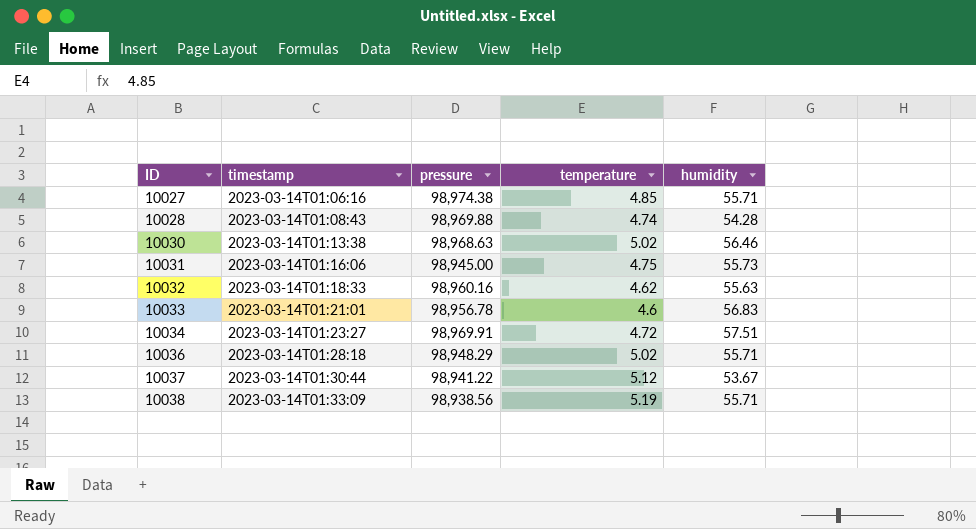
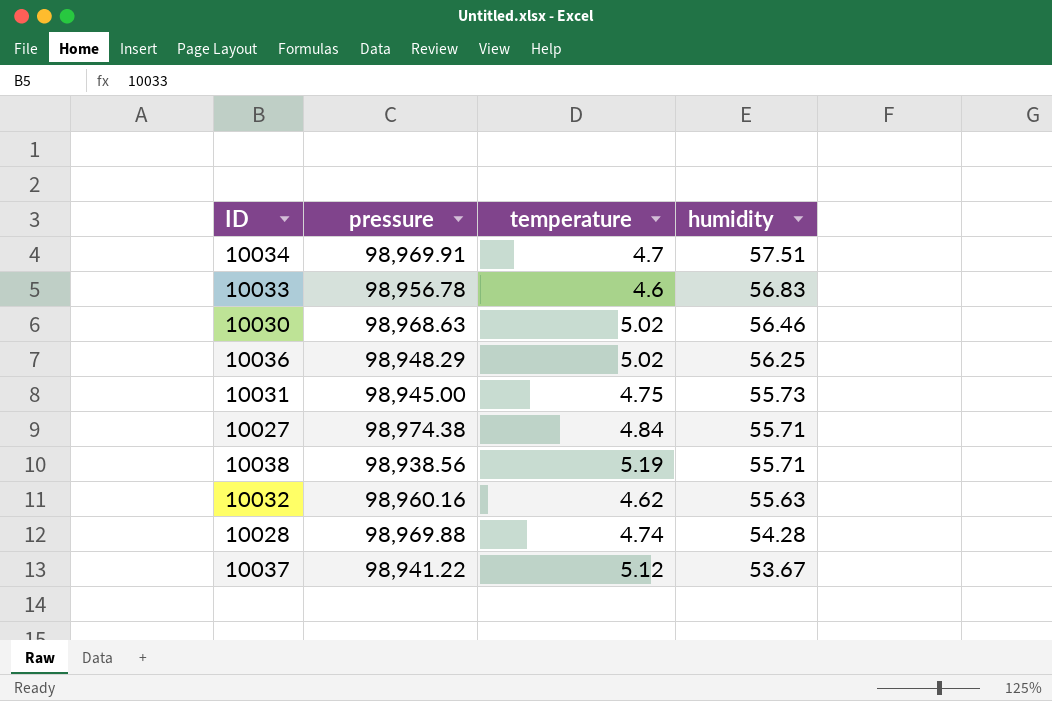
row order: ID ascending -> humidity descending
column timestamp | position: 2 -> none
10034 | temperature: 4.72 -> 4.7
10036 | humidity: 55.71 -> 56.25
10027 | temperature: 4.85 -> 4.84

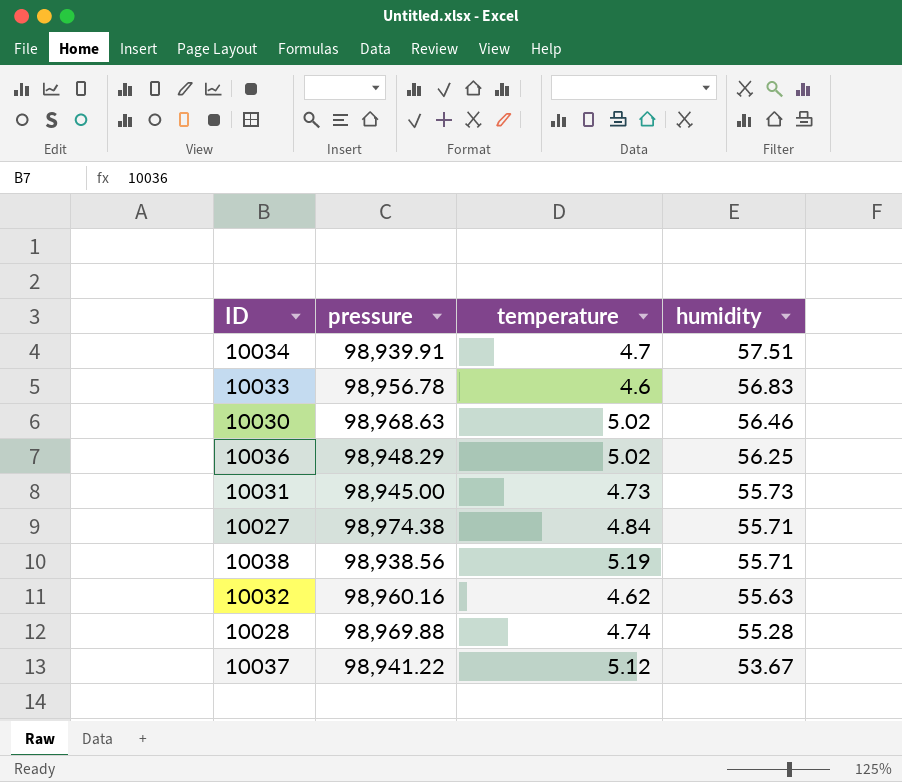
10034 | pressure: 98,969.91 -> 98,939.91
10031 | temperature: 4.75 -> 4.73
10028 | humidity: 54.28 -> 55.28

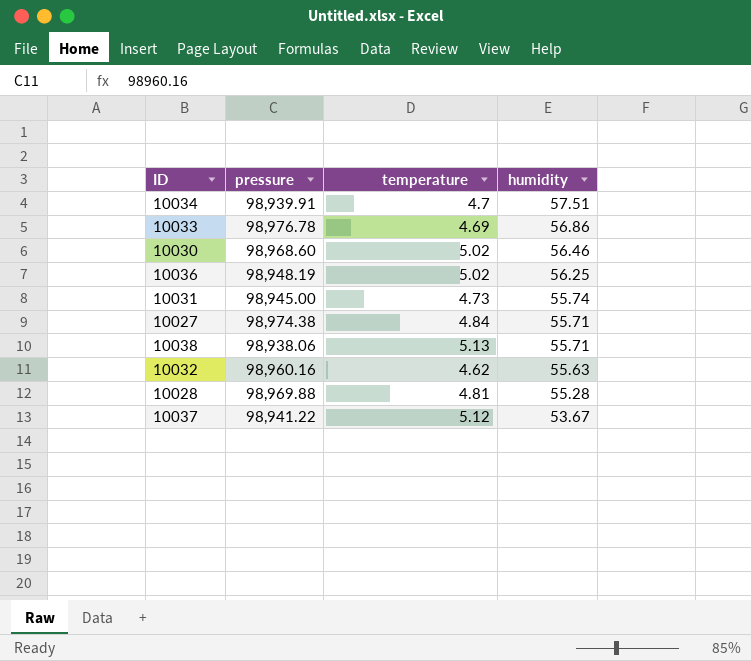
10033 | pressure: 98,956.78 -> 98,976.78
10033 | temperature: 4.6 -> 4.69
10033 | humidity: 56.83 -> 56.86
10030 | pressure: 98,968.63 -> 98,968.60
10036 | pressure: 98,948.29 -> 98,948.19
10031 | humidity: 55.73 -> 55.74
10038 | pressure: 98,938.56 -> 98,938.06
10038 | temperature: 5.19 -> 5.13
10028 | temperature: 4.74 -> 4.81

